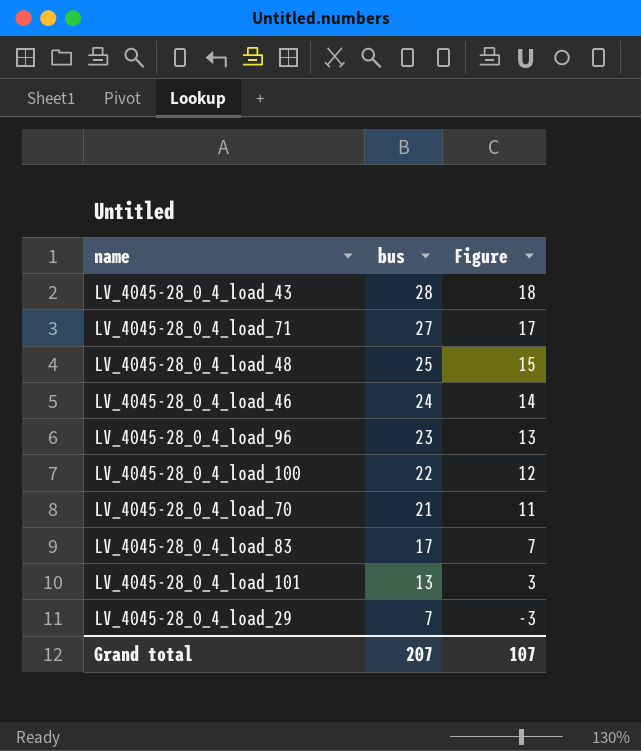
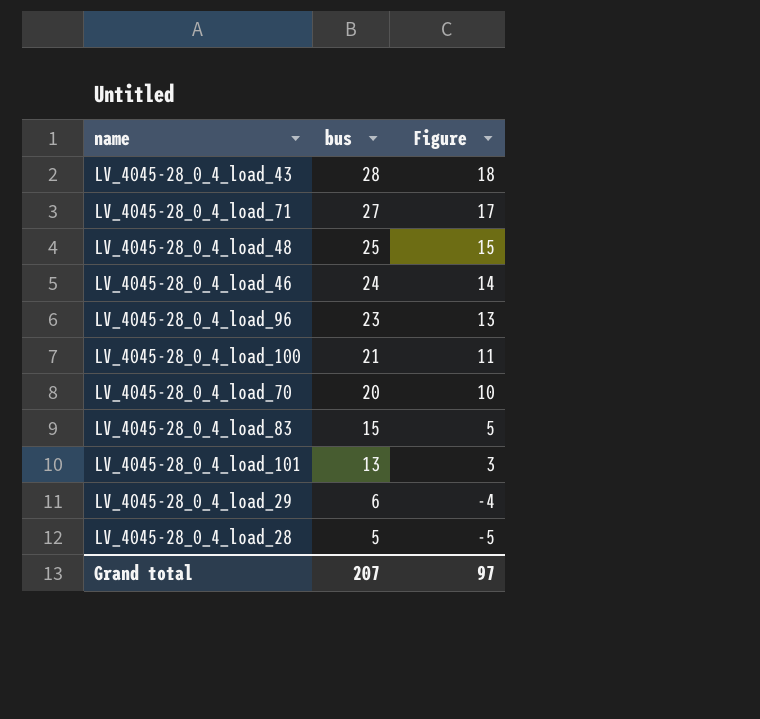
LV_4045-28_0_4_load_100 | bus: 22 -> 21
LV_4045-28_0_4_load_100 | Figure: 12 -> 11
LV_4045-28_0_4_load_70 | bus: 21 -> 20
LV_4045-28_0_4_load_70 | Figure: 11 -> 10
LV_4045-28_0_4_load_83 | bus: 17 -> 15
LV_4045-28_0_4_load_83 | Figure: 7 -> 5
LV_4045-28_0_4_load_29 | bus: 7 -> 6
LV_4045-28_0_4_load_29 | Figure: -3 -> -4
row LV_4045-28_0_4_load_28: none -> 5 | -5
Grand total | Figure: 107 -> 97

